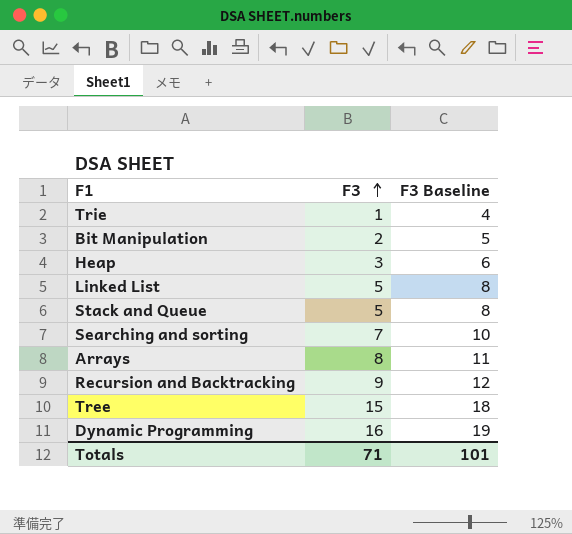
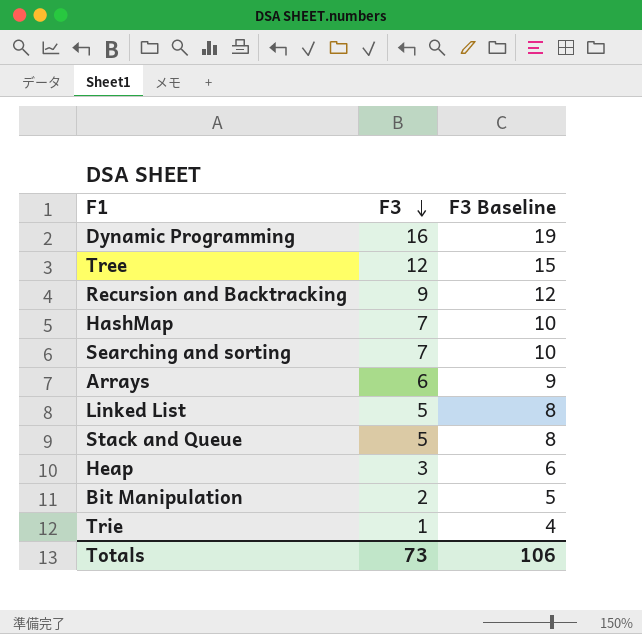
row order: F3 ascending -> F3 descending
Tree | F3: 15 -> 12
Tree | F3 Baseline: 18 -> 15
row HashMap: none -> 7 | 10
Arrays | F3: 8 -> 6
Arrays | F3 Baseline: 11 -> 9
Totals | F3: 71 -> 73
Totals | F3 Baseline: 101 -> 106

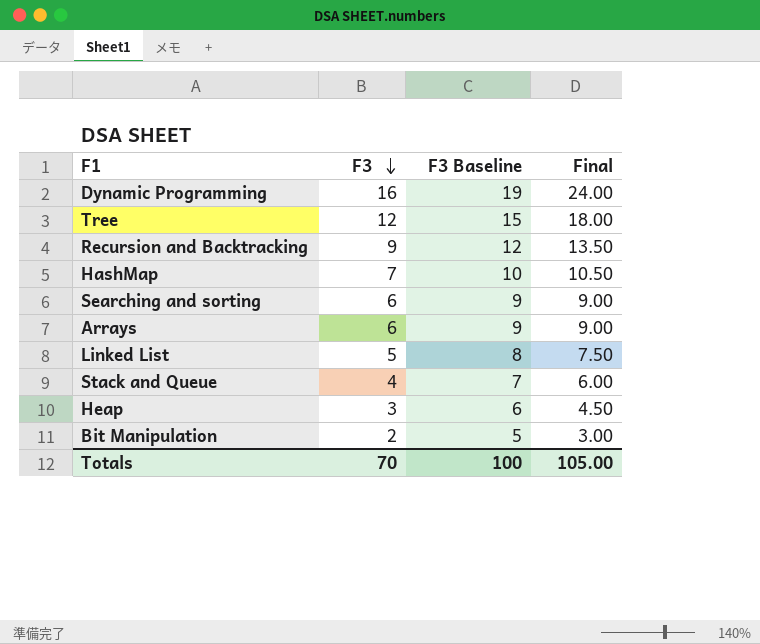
column Final | formula: none -> [F3] * 1.5
row Trie: 1 | 4 -> none
Searching and sorting | F3: 7 -> 6
Searching and sorting | F3 Baseline: 10 -> 9
Stack and Queue | F3: 5 -> 4
Stack and Queue | F3 Baseline: 8 -> 7
Totals | F3: 73 -> 70
Totals | F3 Baseline: 106 -> 100

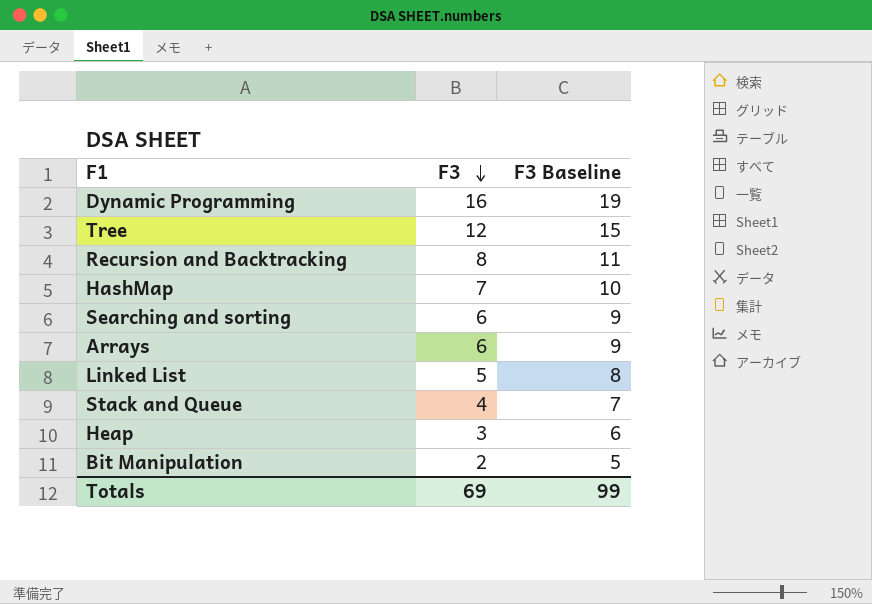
column Final | formula: [F3] * 1.5 -> none
Recursion and Backtracking | F3: 9 -> 8
Recursion and Backtracking | F3 Baseline: 12 -> 11
Totals | F3: 70 -> 69
Totals | F3 Baseline: 100 -> 99

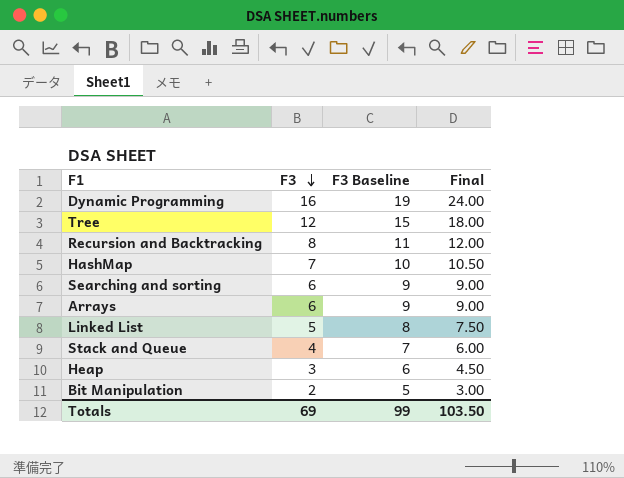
column Final | formula: none -> [F3] * 1.5

